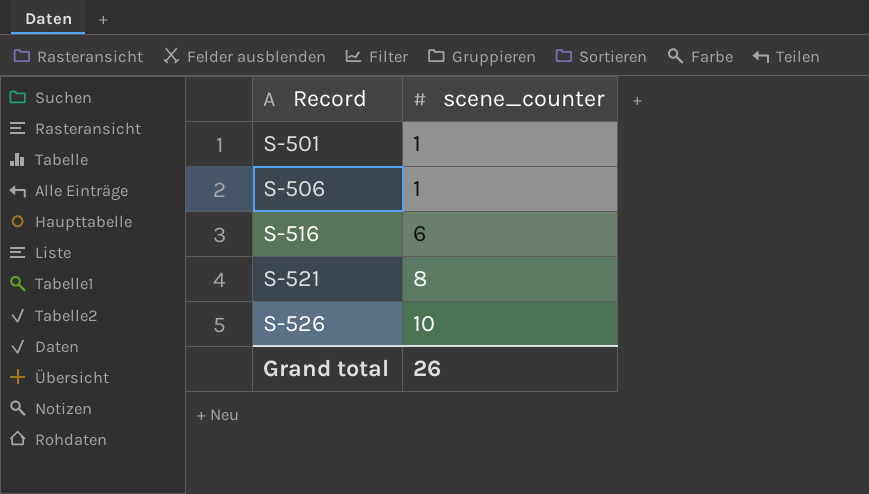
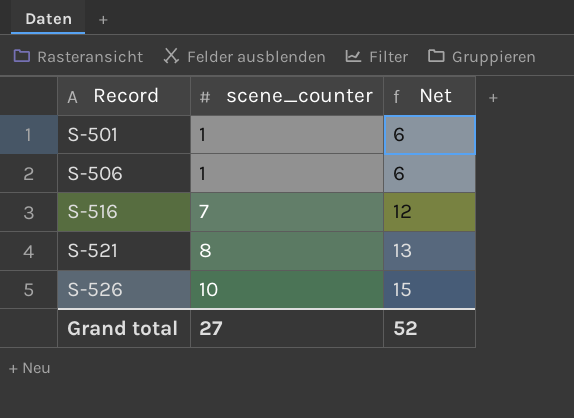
column Net | formula: none -> [scene_counter] + 5
S-516 | scene_counter: 6 -> 7
Grand total | scene_counter: 26 -> 27

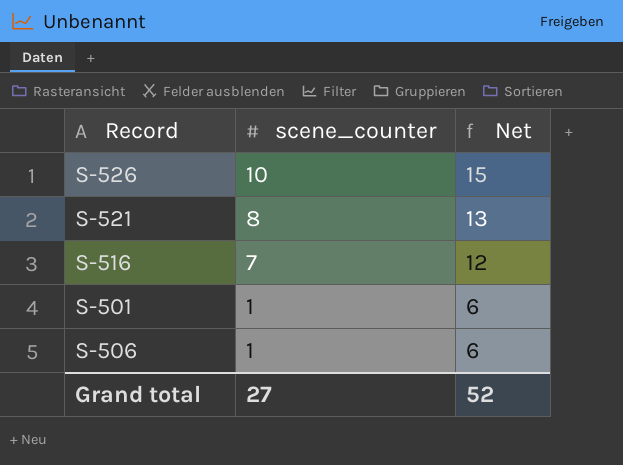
row order: Record ascending -> scene_counter descending

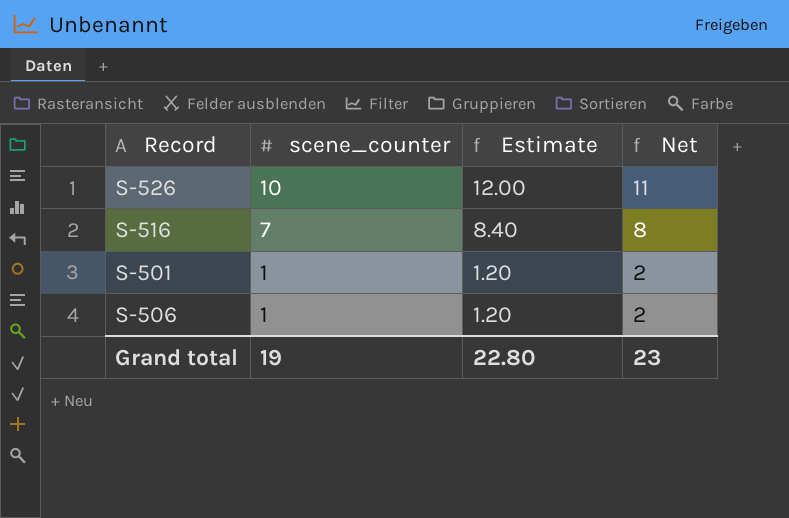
column Estimate | formula: none -> [scene_counter] * 1.2
column Net | formula: [scene_counter] + 5 -> [scene_counter] + 1
row S-521: 8 | 13 -> none
Grand total | scene_counter: 27 -> 19
Grand total | Net: 52 -> 23

